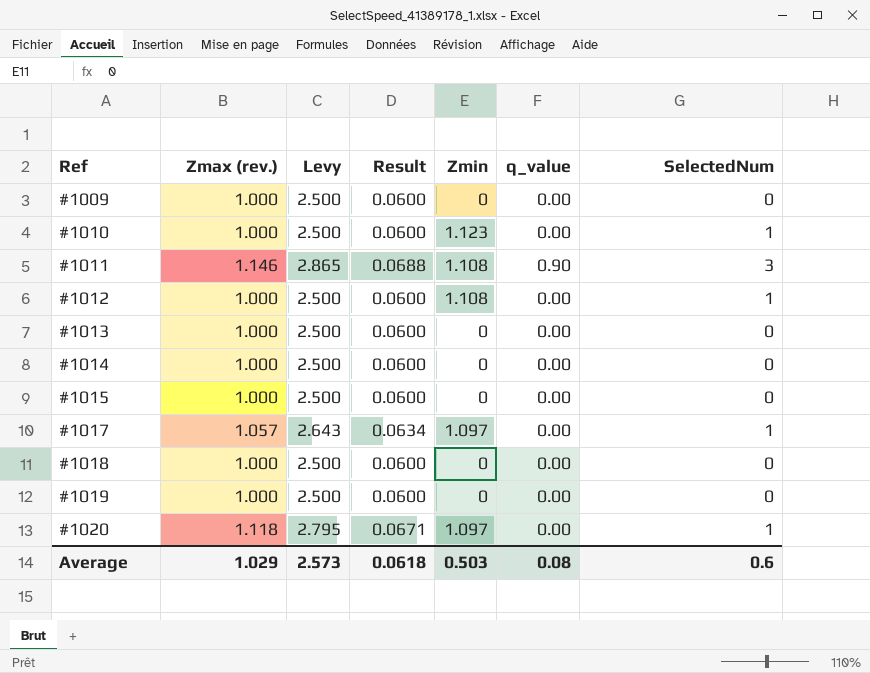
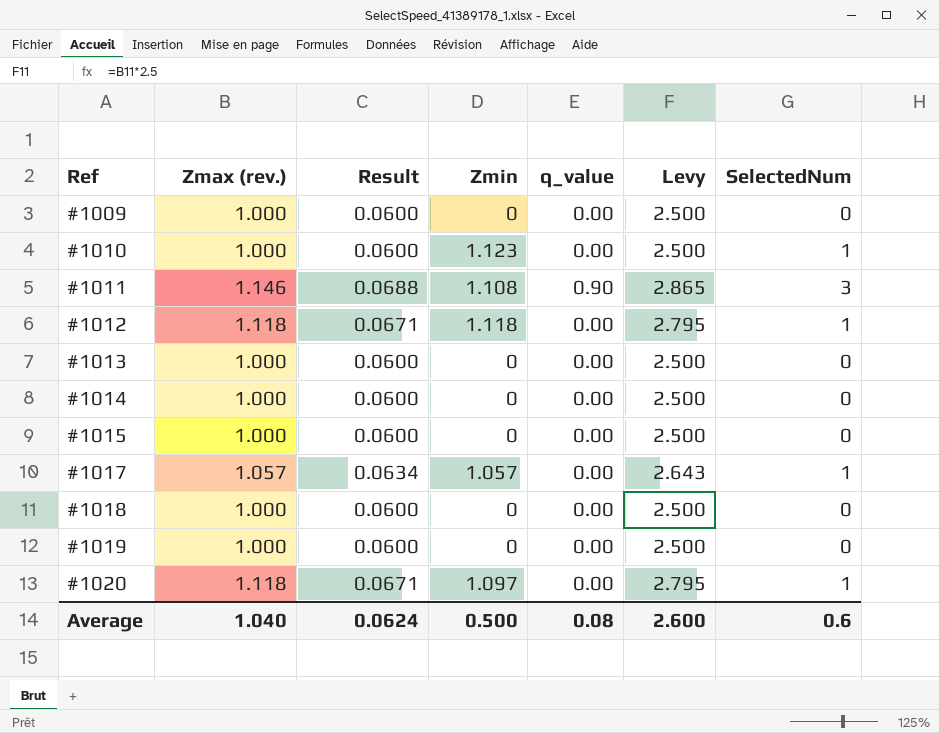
column Levy | position: 3 -> 6
#1012 | Zmax (rev.): 1.000 -> 1.118
#1012 | Result: 0.0600 -> 0.0671
#1012 | Zmin: 1.108 -> 1.118
#1012 | Levy: 2.500 -> 2.795
#1017 | Zmin: 1.097 -> 1.057
Average | Zmax (rev.): 1.029 -> 1.040
Average | Result: 0.0618 -> 0.0624
Average | Zmin: 0.503 -> 0.500
Average | Levy: 2.573 -> 2.600

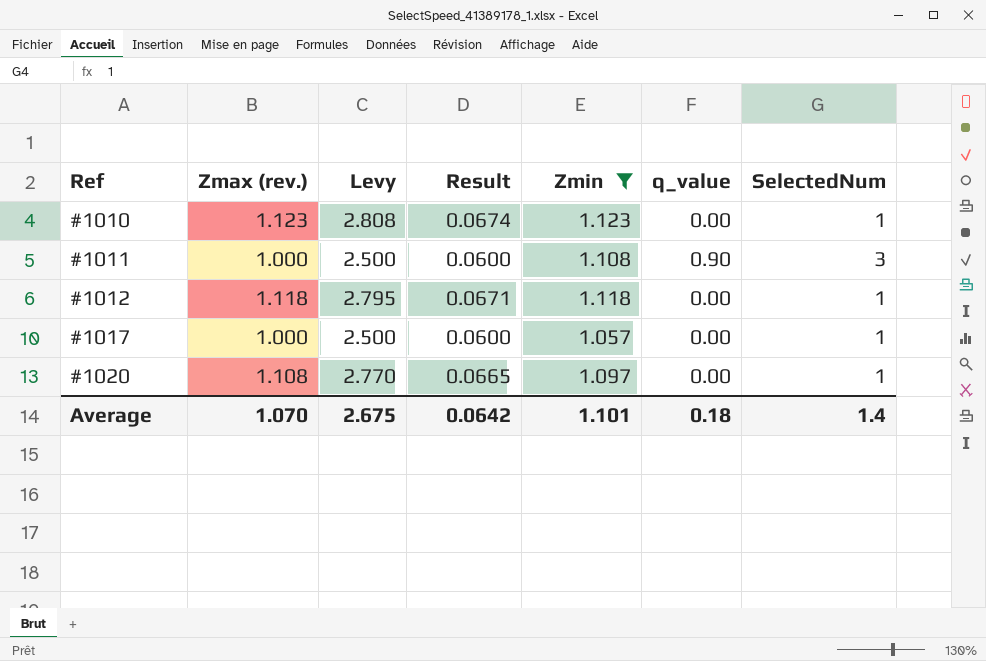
filter: none -> Zmin != 0
column Levy | position: 6 -> 3
#1010 | Zmax (rev.): 1.000 -> 1.123
#1010 | Levy: 2.500 -> 2.808
#1010 | Result: 0.0600 -> 0.0674
#1011 | Zmax (rev.): 1.146 -> 1.000
#1011 | Levy: 2.865 -> 2.500
#1011 | Result: 0.0688 -> 0.0600
#1017 | Zmax (rev.): 1.057 -> 1.000
#1017 | Levy: 2.643 -> 2.500
#1017 | Result: 0.0634 -> 0.0600
#1020 | Zmax (rev.): 1.118 -> 1.108
#1020 | Levy: 2.795 -> 2.770
#1020 | Result: 0.0671 -> 0.0665
Average | Zmax (rev.): 1.040 -> 1.070
Average | Levy: 2.600 -> 2.675
Average | Result: 0.0624 -> 0.0642
Average | Zmin: 0.500 -> 1.101
Average | q_value: 0.08 -> 0.18
Average | SelectedNum: 0.6 -> 1.4

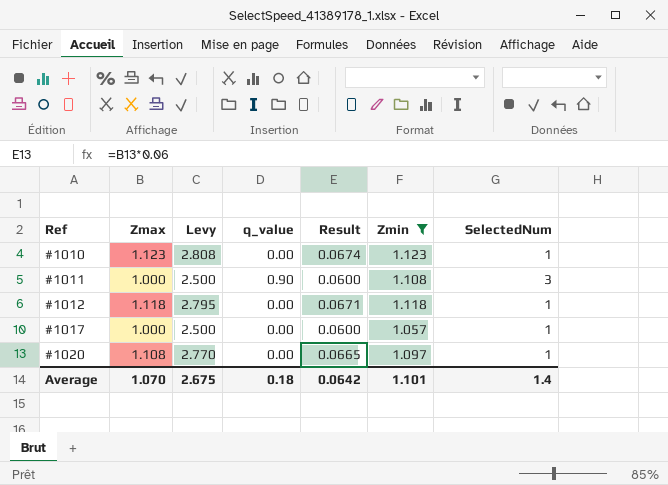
column name: Zmax (rev.) -> Zmax
column q_value | position: 6 -> 4

